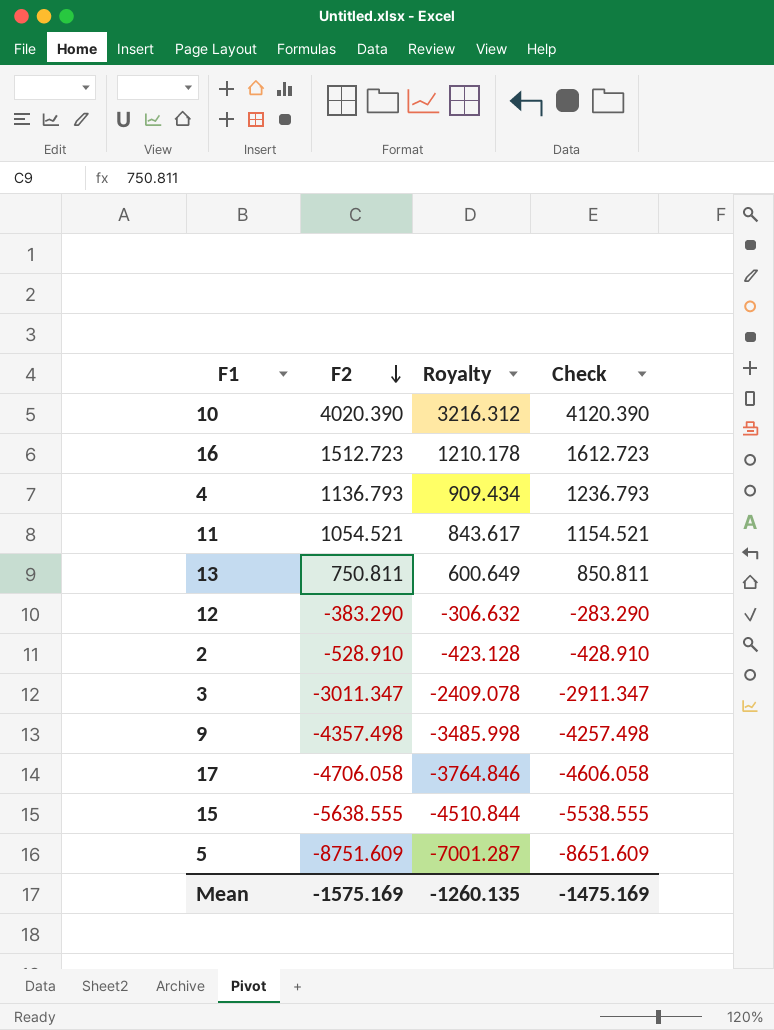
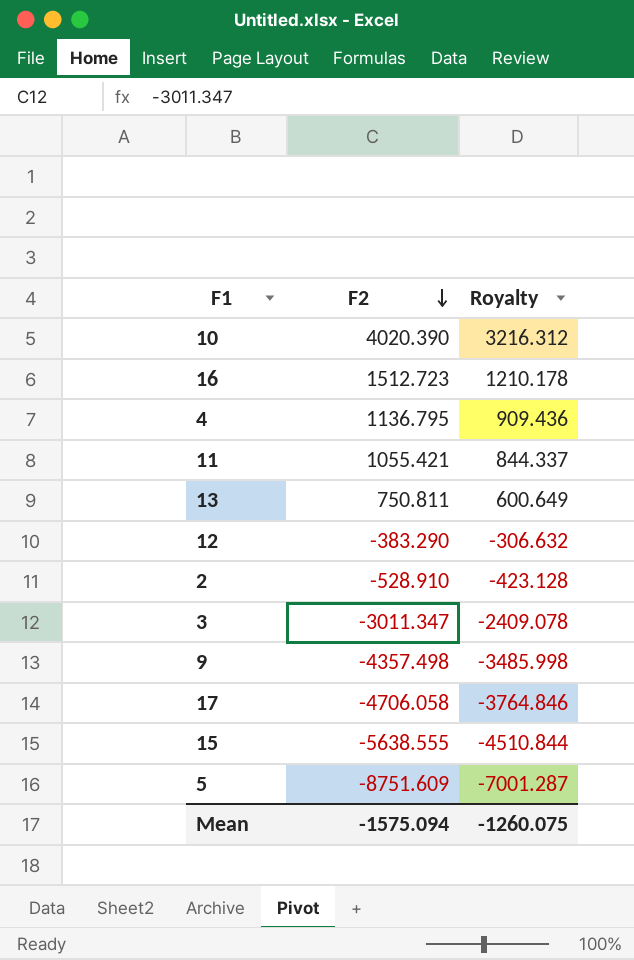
column Check | formula: [F2] + 100 -> none
4 | F2: 1136.793 -> 1136.795
4 | Royalty: 909.434 -> 909.436
11 | F2: 1054.521 -> 1055.421
11 | Royalty: 843.617 -> 844.337
Mean | F2: -1575.169 -> -1575.094
Mean | Royalty: -1260.135 -> -1260.075

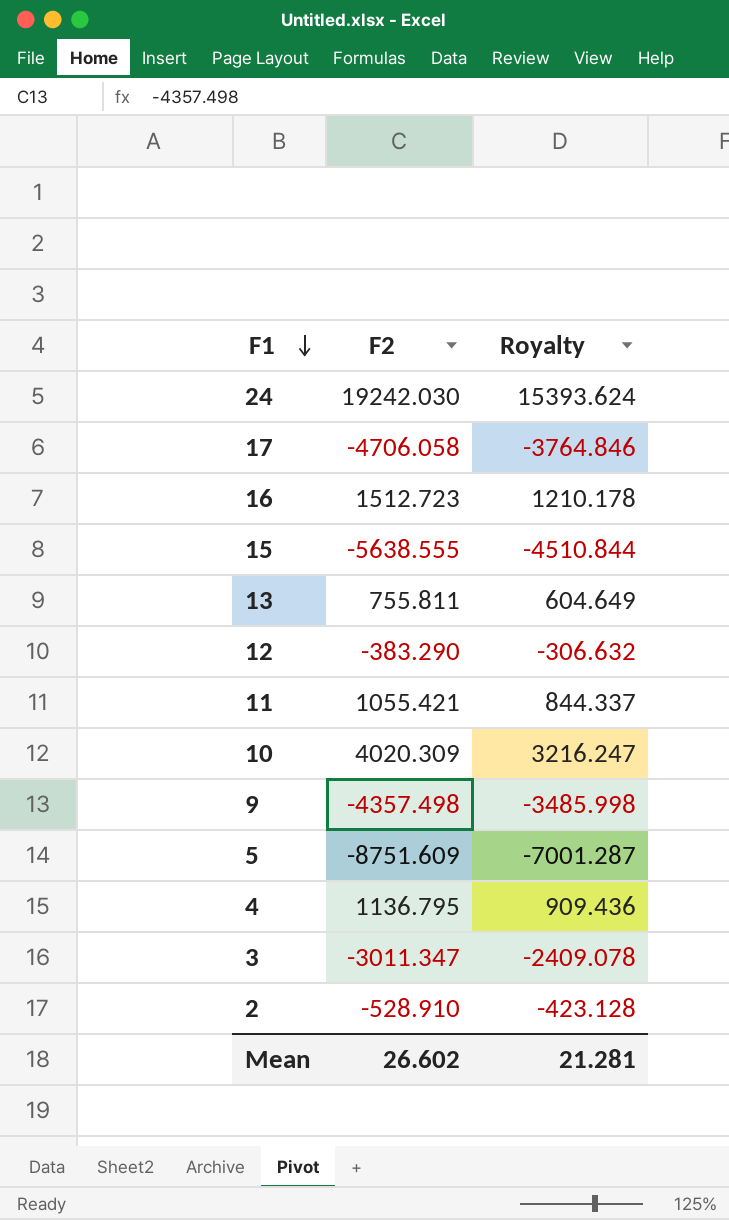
row order: F2 descending -> F1 descending
row 24: none -> 19242.030 | 15393.624
13 | F2: 750.811 -> 755.811
13 | Royalty: 600.649 -> 604.649
10 | F2: 4020.390 -> 4020.309
10 | Royalty: 3216.312 -> 3216.247
Mean | F2: -1575.094 -> 26.602
Mean | Royalty: -1260.075 -> 21.281

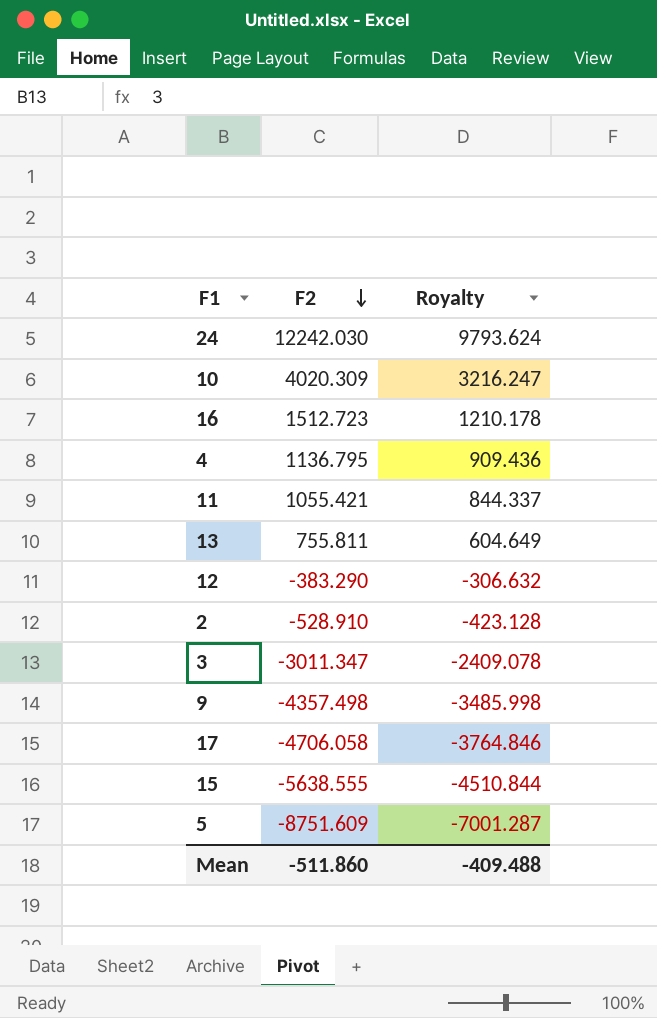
row order: F1 descending -> F2 descending
24 | F2: 19242.030 -> 12242.030
24 | Royalty: 15393.624 -> 9793.624
Mean | F2: 26.602 -> -511.860
Mean | Royalty: 21.281 -> -409.488

